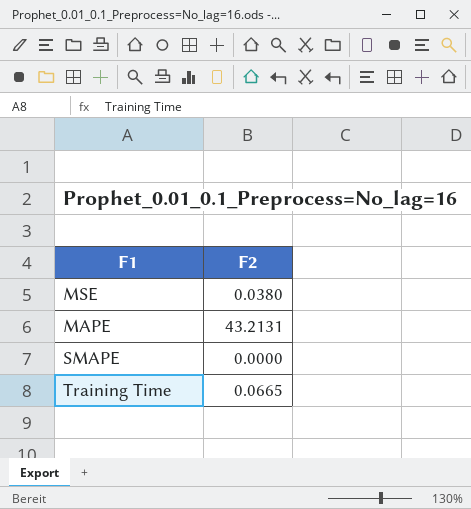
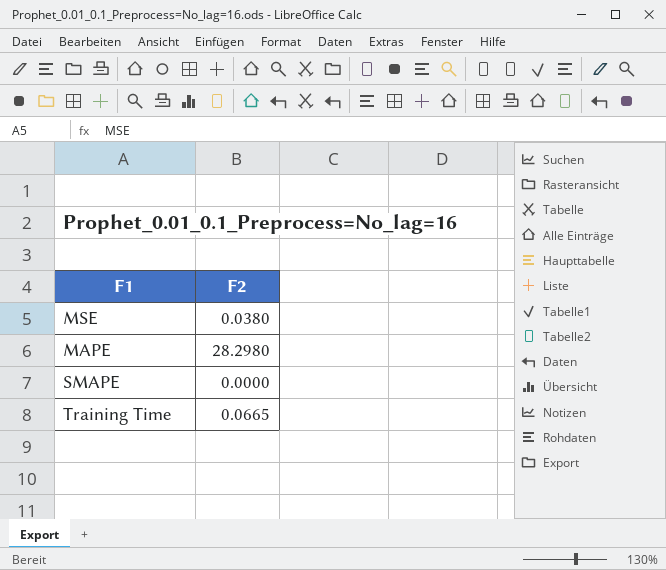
MAPE | F2: 43.2131 -> 28.2980

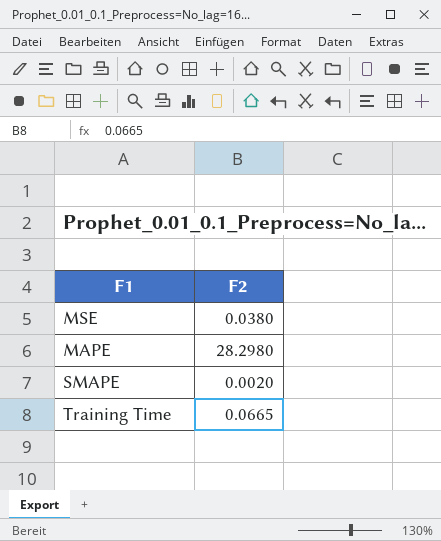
SMAPE | F2: 0.0000 -> 0.0020

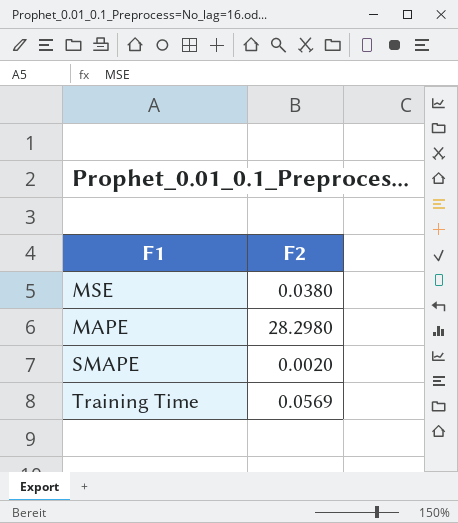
Training Time | F2: 0.0665 -> 0.0569

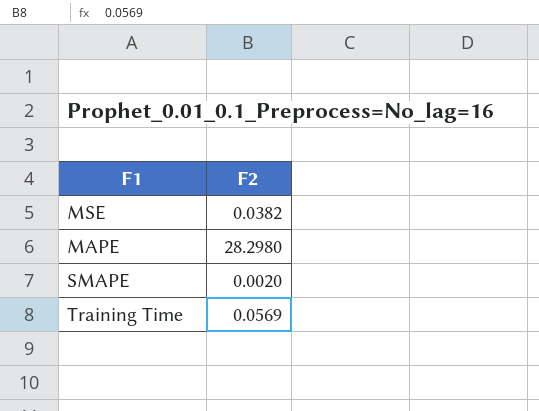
MSE | F2: 0.0380 -> 0.0382

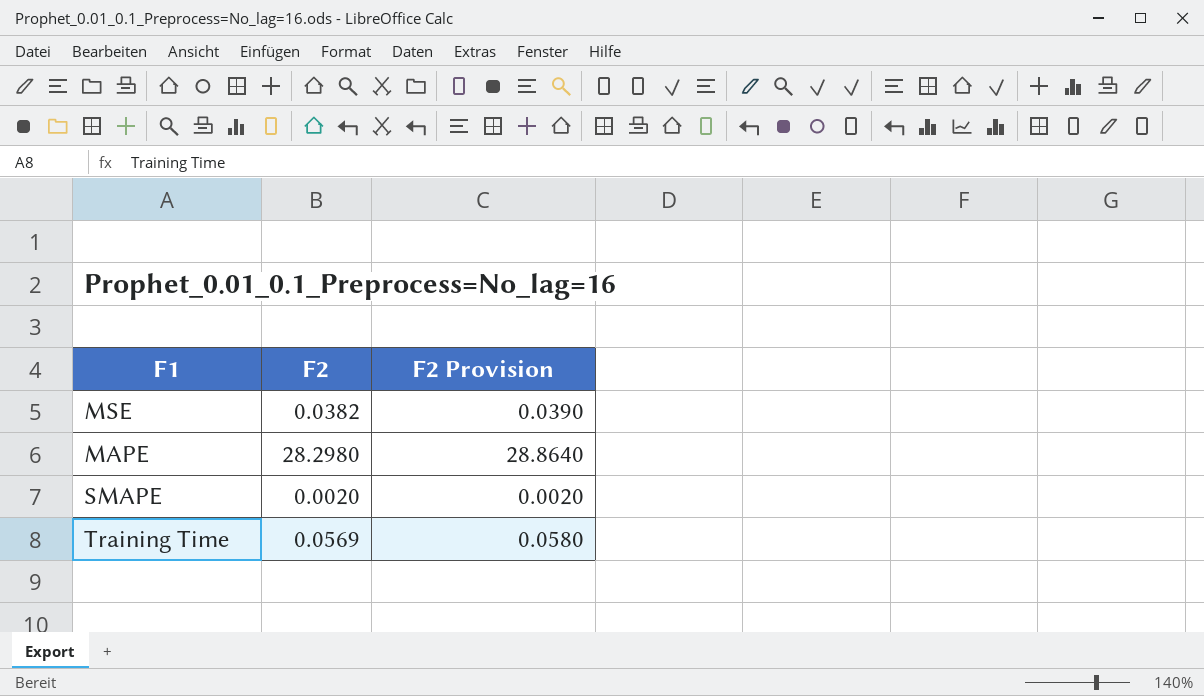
column F2 Provision | formula: none -> [F2] * 1.02

